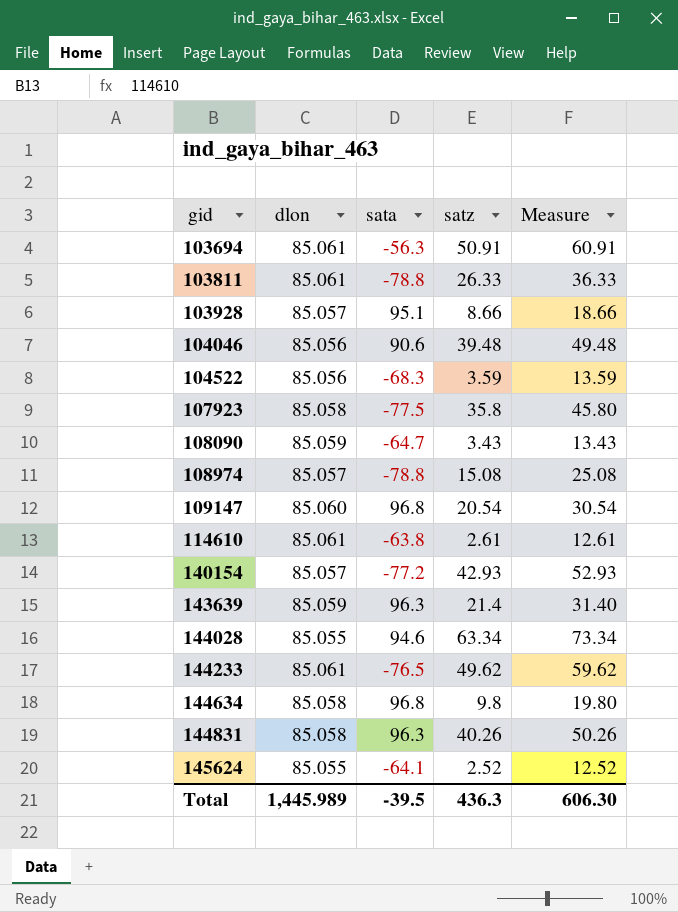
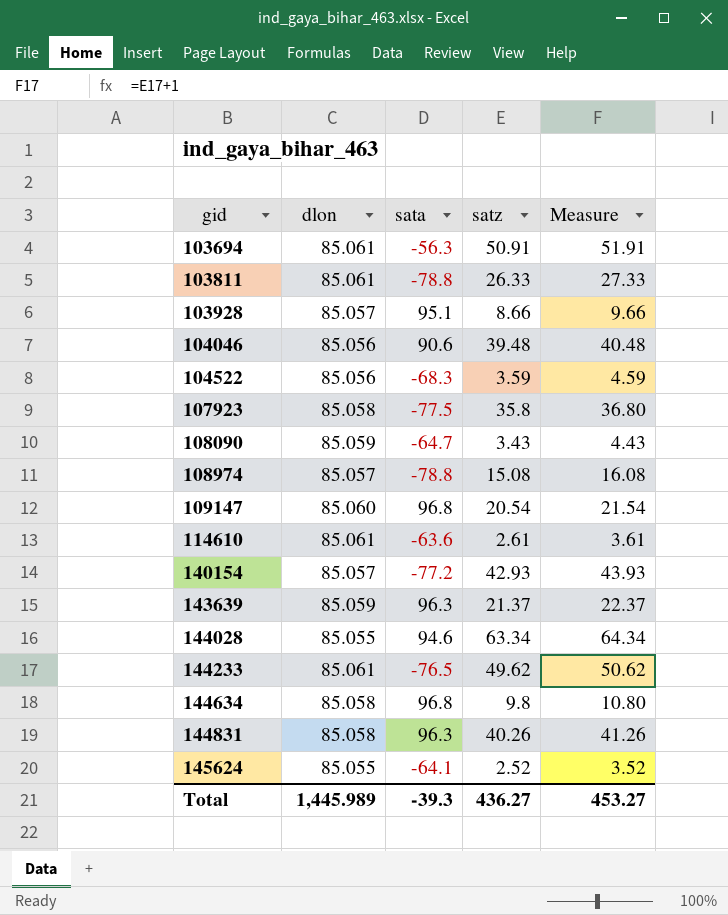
column Measure | formula: [satz] + 10 -> [satz] + 1
114610 | sata: -63.8 -> -63.6
143639 | satz: 21.4 -> 21.37
Total | sata: -39.5 -> -39.3
Total | satz: 436.3 -> 436.27
Total | Measure: 606.30 -> 453.27

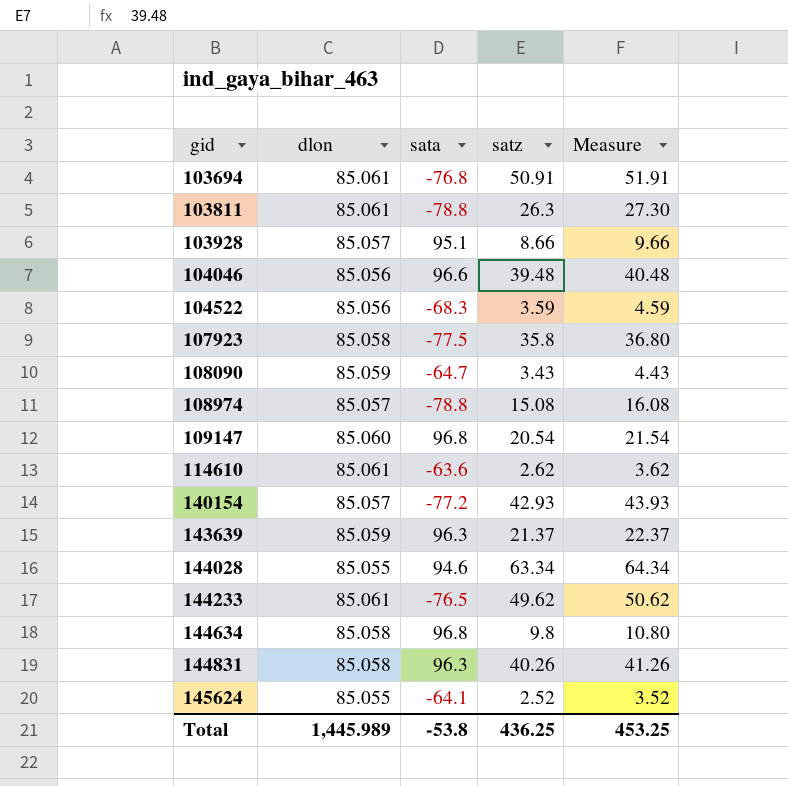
103694 | sata: -56.3 -> -76.8
103811 | satz: 26.33 -> 26.3
103811 | Measure: 27.33 -> 27.30
104046 | sata: 90.6 -> 96.6
114610 | satz: 2.61 -> 2.62
114610 | Measure: 3.61 -> 3.62
Total | sata: -39.3 -> -53.8
Total | satz: 436.27 -> 436.25
Total | Measure: 453.27 -> 453.25

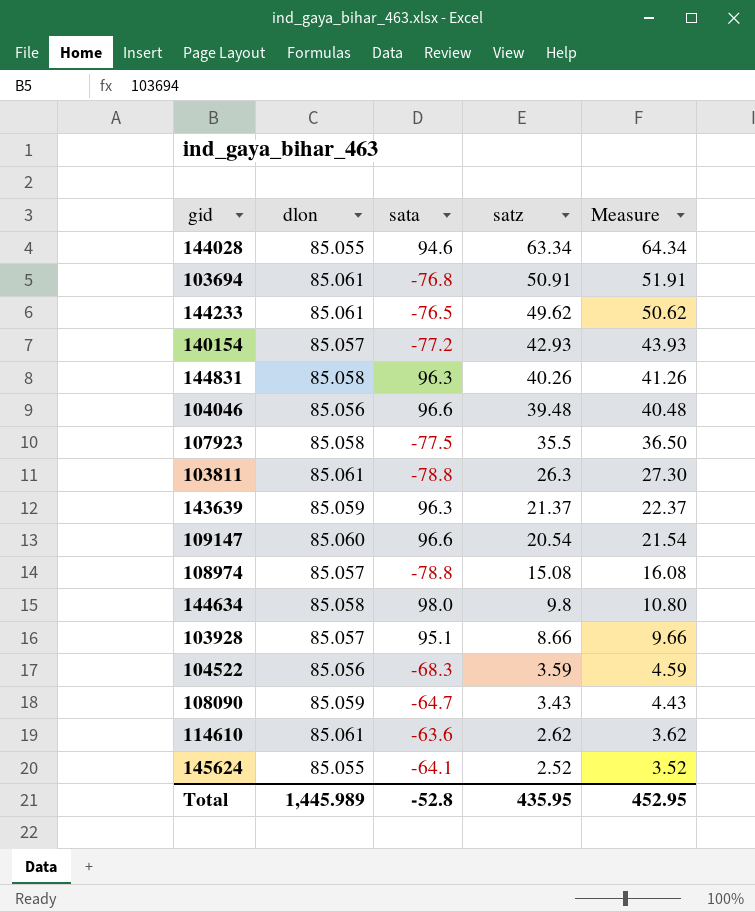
row order: gid ascending -> satz descending
107923 | satz: 35.8 -> 35.5
107923 | Measure: 36.80 -> 36.50
109147 | sata: 96.8 -> 96.6
144634 | sata: 96.8 -> 98.0
Total | sata: -53.8 -> -52.8
Total | satz: 436.25 -> 435.95
Total | Measure: 453.25 -> 452.95

